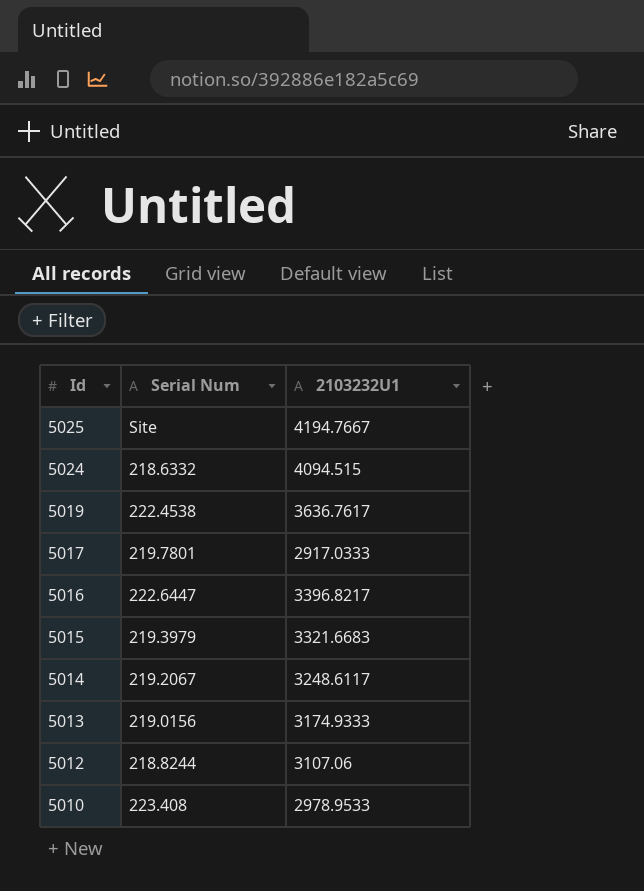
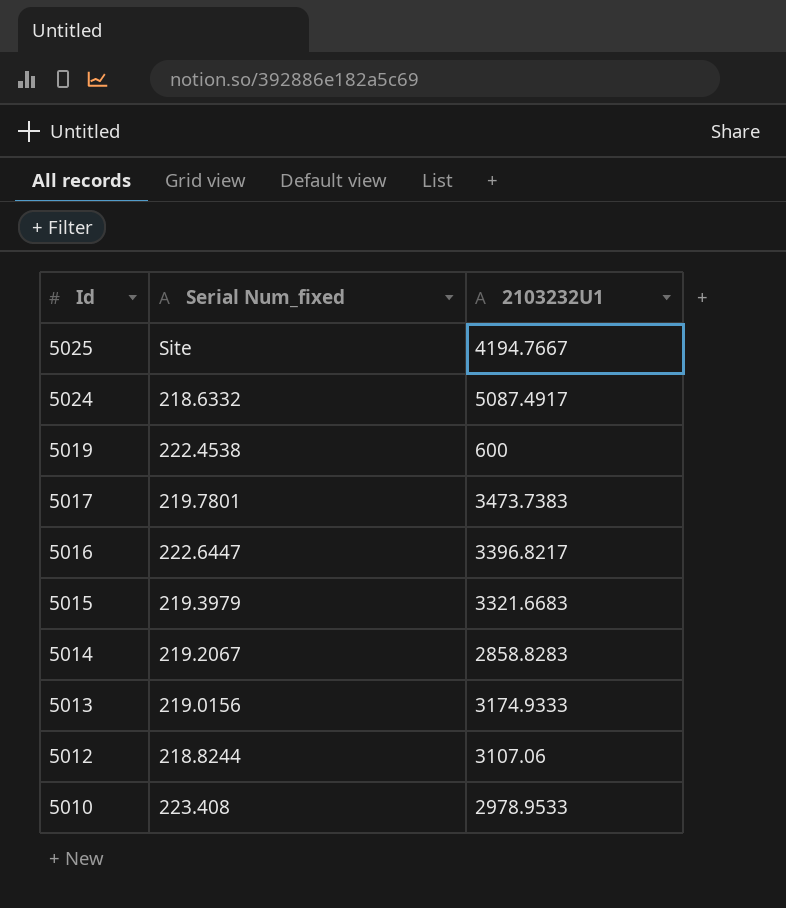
column name: Serial Num -> Serial Num_fixed
5024 | 2103232U1: 4094.515 -> 5087.4917
5019 | 2103232U1: 3636.7617 -> 600
5017 | 2103232U1: 2917.0333 -> 3473.7383
5014 | 2103232U1: 3248.6117 -> 2858.8283

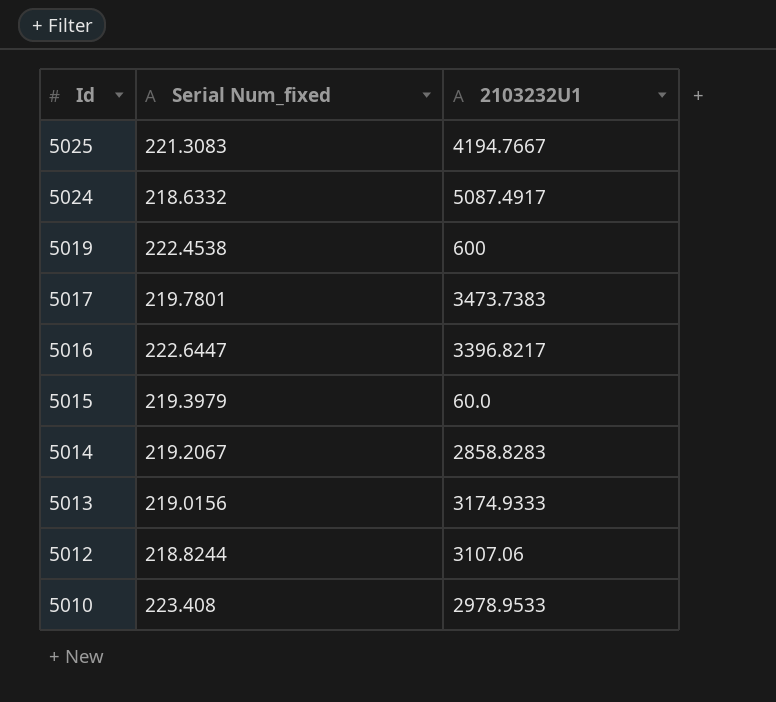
5025 | Serial Num_fixed: Site -> 221.3083
5015 | 2103232U1: 3321.6683 -> 60.0

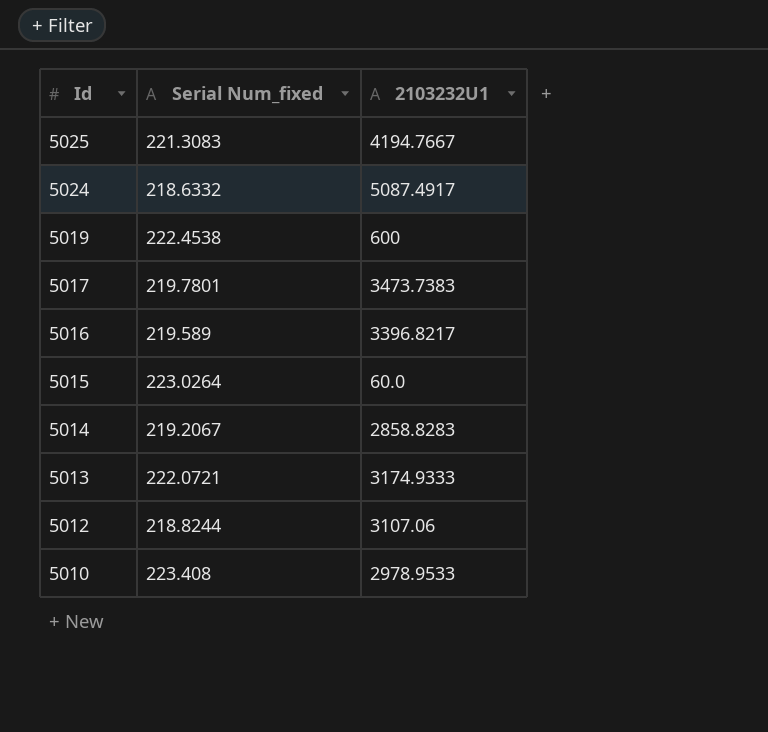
5016 | Serial Num_fixed: 222.6447 -> 219.589
5015 | Serial Num_fixed: 219.3979 -> 223.0264
5013 | Serial Num_fixed: 219.0156 -> 222.0721

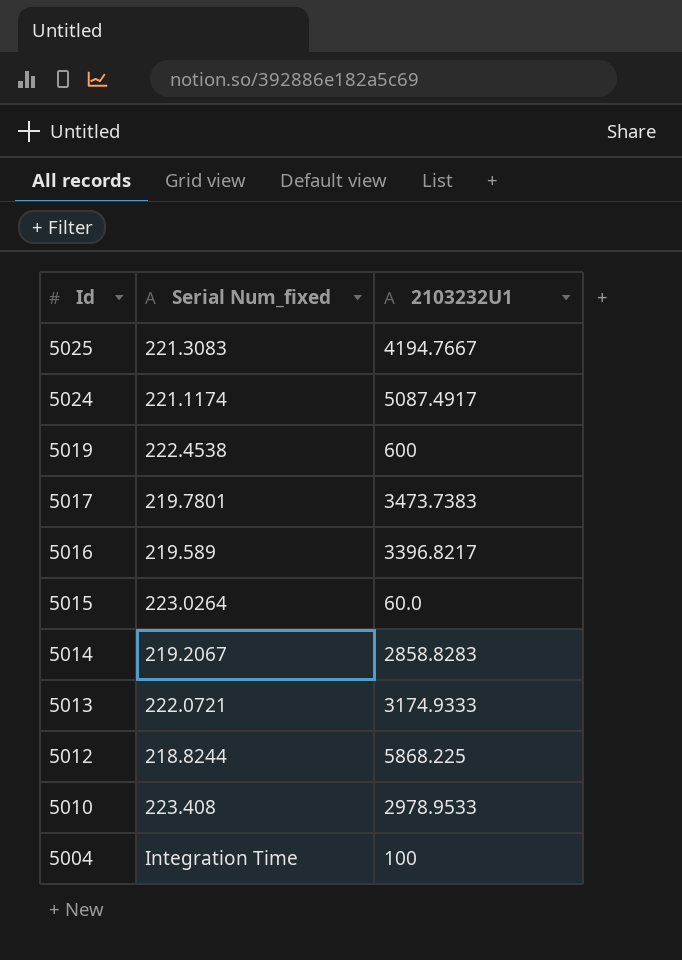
5024 | Serial Num_fixed: 218.6332 -> 221.1174
5012 | 2103232U1: 3107.06 -> 5868.225
row 5004: none -> Integration Time | 100

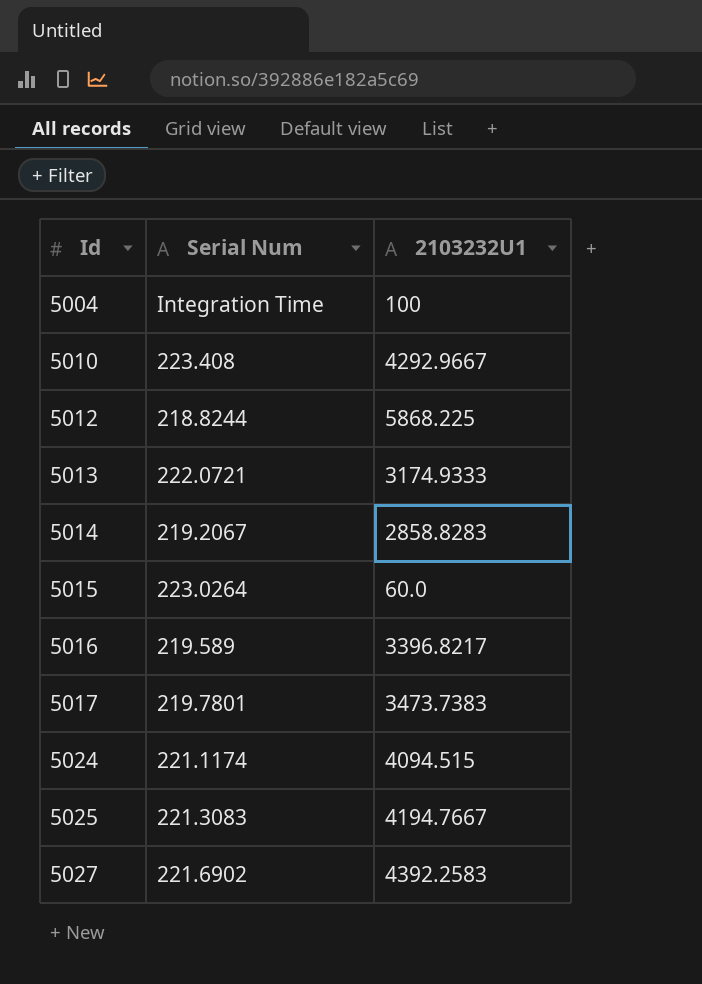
row order: Id descending -> Id ascending
column name: Serial Num_fixed -> Serial Num
row 5019: 222.4538 | 600 -> none
5010 | 2103232U1: 2978.9533 -> 4292.9667
5024 | 2103232U1: 5087.4917 -> 4094.515
row 5027: none -> 221.6902 | 4392.2583

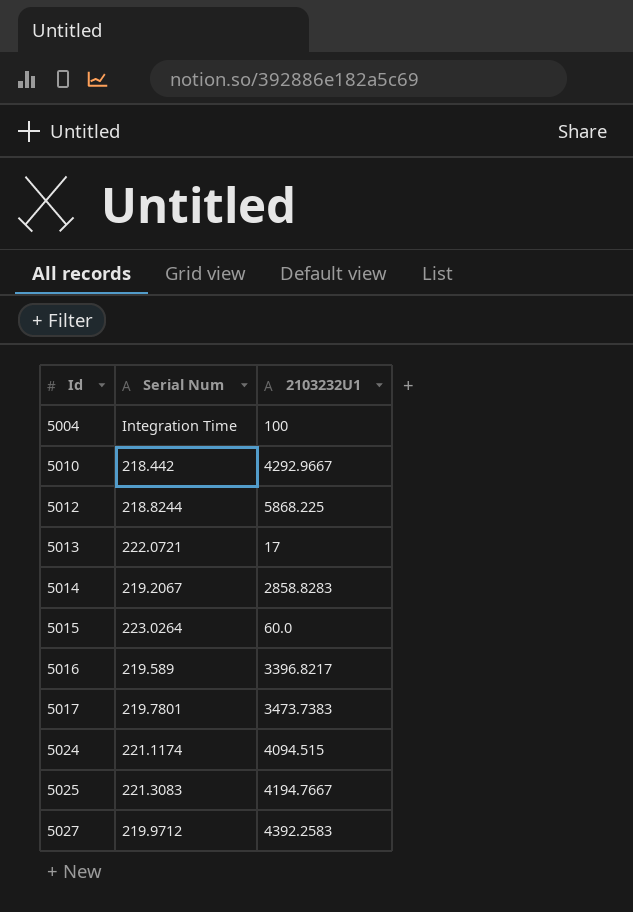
5010 | Serial Num: 223.408 -> 218.442
5013 | 2103232U1: 3174.9333 -> 17
5027 | Serial Num: 221.6902 -> 219.9712

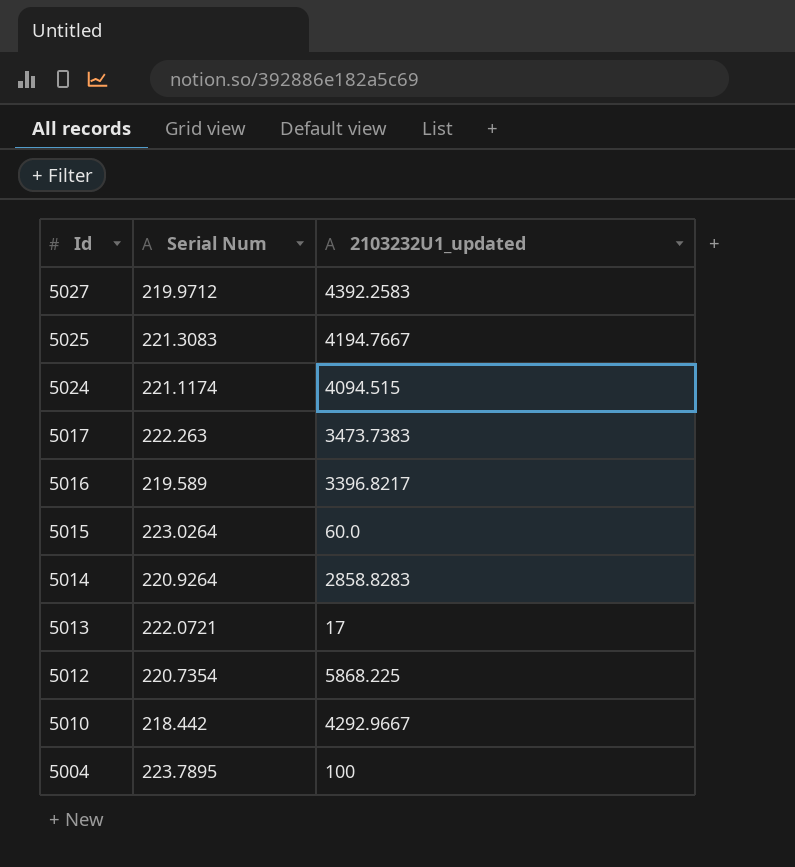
row order: Id ascending -> Id descending
column name: 2103232U1 -> 2103232U1_updated
5017 | Serial Num: 219.7801 -> 222.263
5014 | Serial Num: 219.2067 -> 220.9264
5012 | Serial Num: 218.8244 -> 220.7354
5004 | Serial Num: Integration Time -> 223.7895

